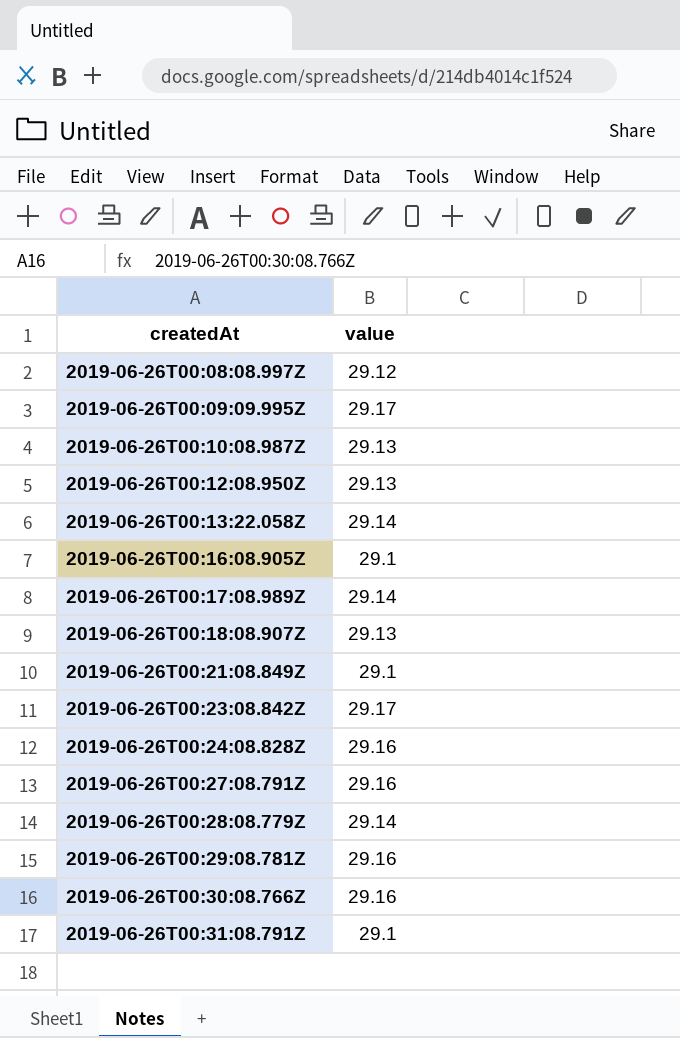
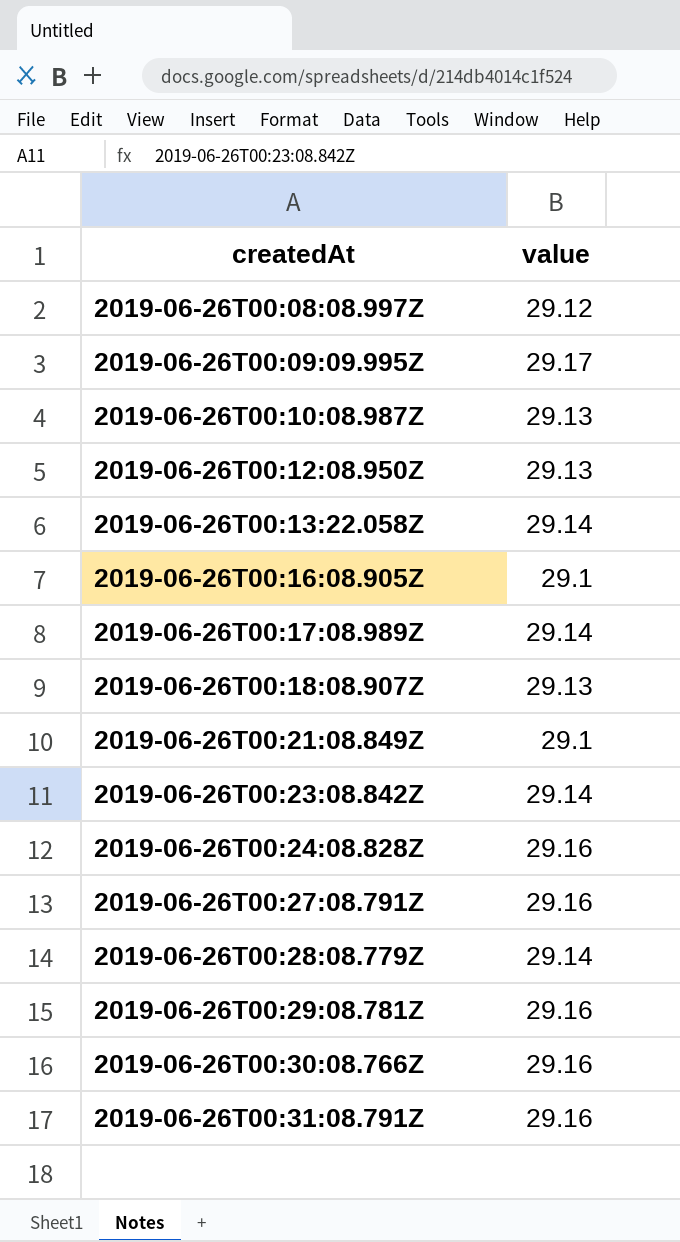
2019-06-26T00:23:08.842Z | value: 29.17 -> 29.14
2019-06-26T00:31:08.791Z | value: 29.1 -> 29.16

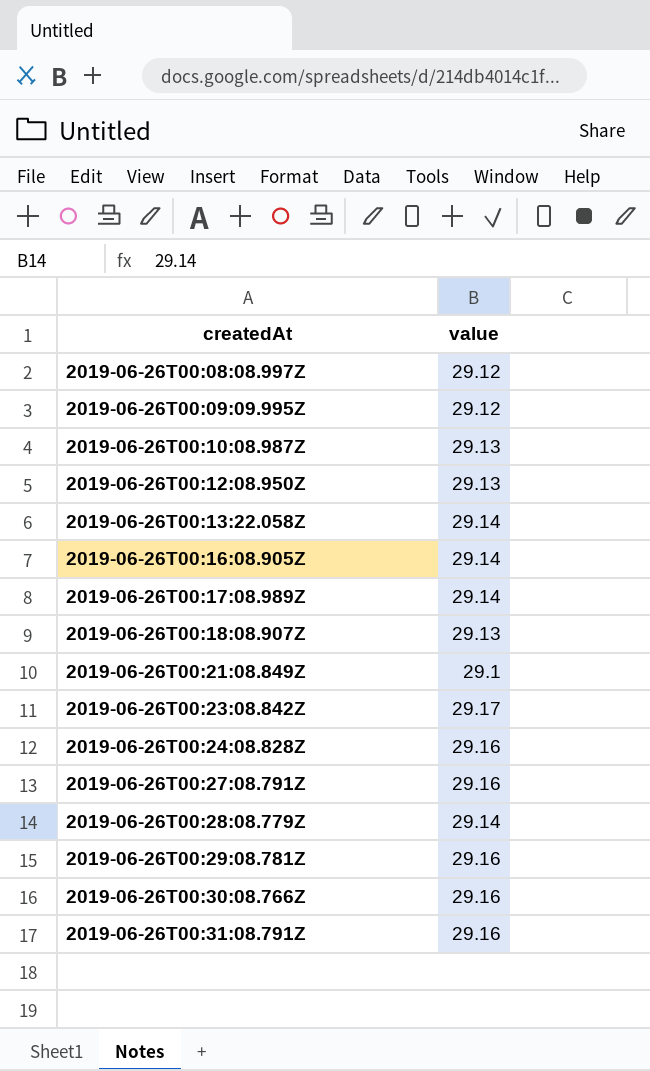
2019-06-26T00:09:09.995Z | value: 29.17 -> 29.12
2019-06-26T00:16:08.905Z | value: 29.1 -> 29.14
2019-06-26T00:23:08.842Z | value: 29.14 -> 29.17

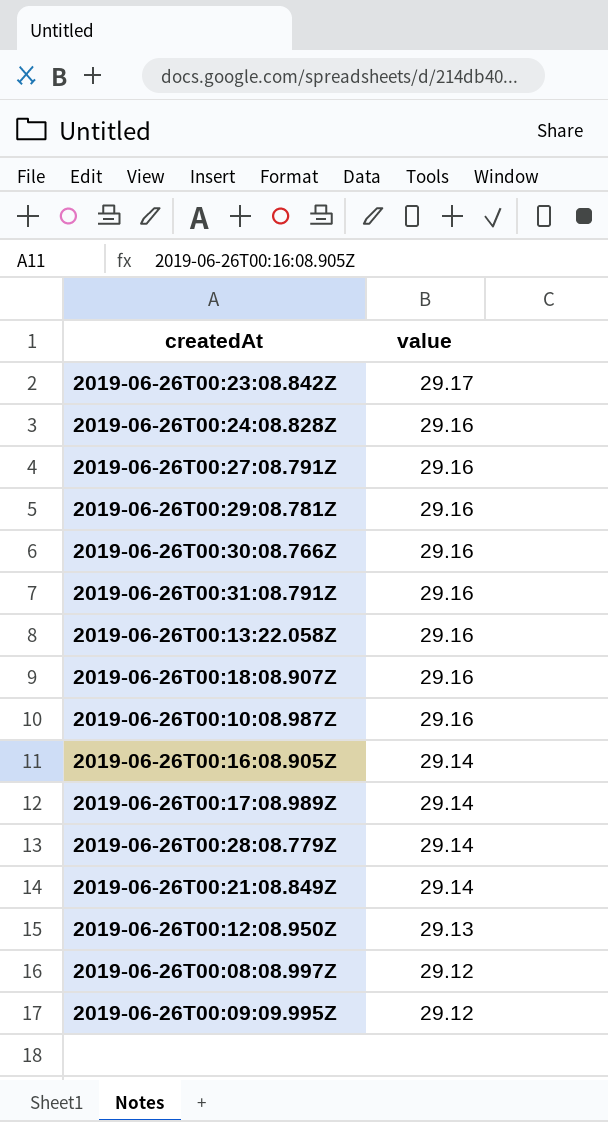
row order: createdAt ascending -> value descending
2019-06-26T00:13:22.058Z | value: 29.14 -> 29.16
2019-06-26T00:18:08.907Z | value: 29.13 -> 29.16
2019-06-26T00:10:08.987Z | value: 29.13 -> 29.16
2019-06-26T00:21:08.849Z | value: 29.1 -> 29.14

